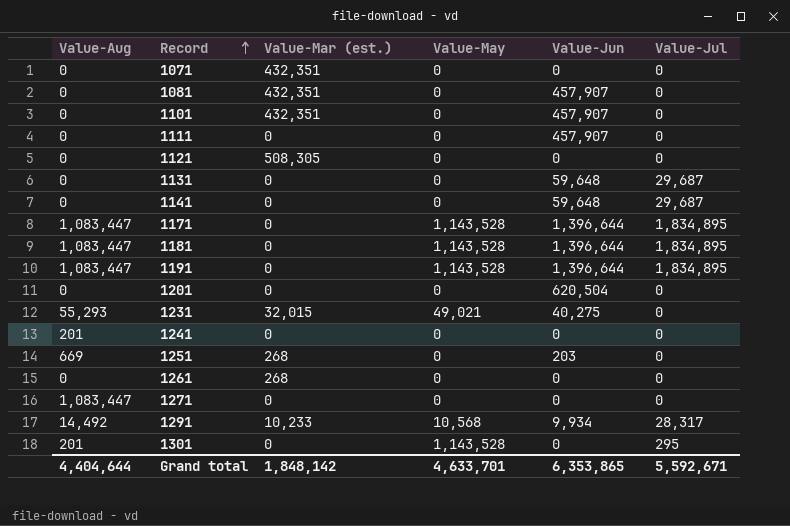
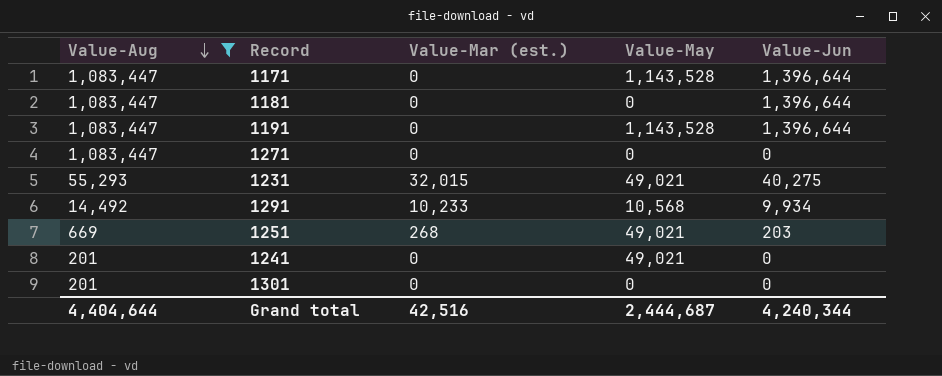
filter: none -> Value-Aug != 0
row order: Record ascending -> Value-Aug descending
column Value-Jul | position: 6 -> none
1181 | Value-May: 1,143,528 -> 0
1251 | Value-May: 0 -> 49,021
1241 | Value-May: 0 -> 49,021
1301 | Value-May: 1,143,528 -> 0
Grand total | Value-Mar (est.): 1,848,142 -> 42,516
Grand total | Value-May: 4,633,701 -> 2,444,687
Grand total | Value-Jun: 6,353,865 -> 4,240,344

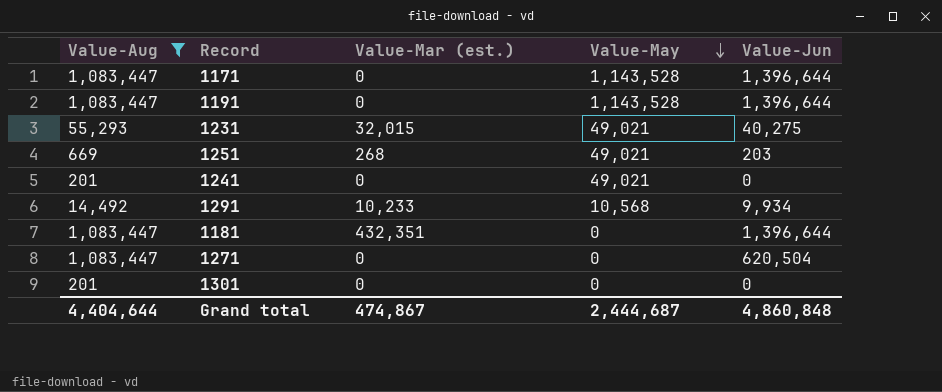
row order: Value-Aug descending -> Value-May descending
1181 | Value-Mar (est.): 0 -> 432,351
1271 | Value-Jun: 0 -> 620,504
Grand total | Value-Mar (est.): 42,516 -> 474,867
Grand total | Value-Jun: 4,240,344 -> 4,860,848

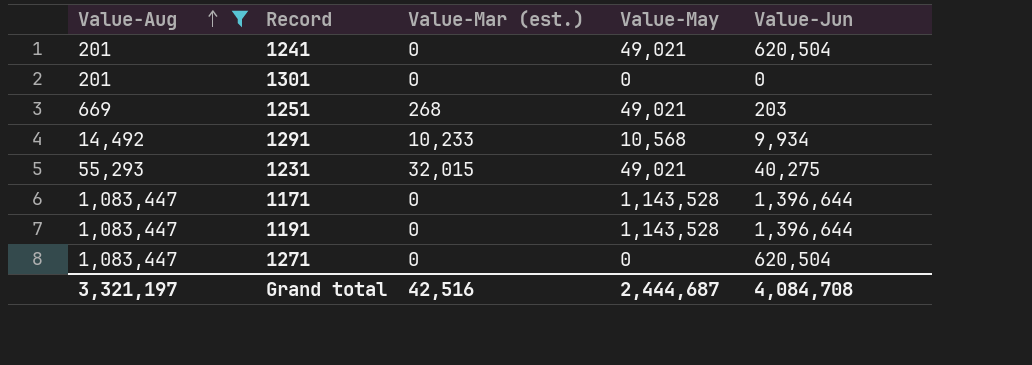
row order: Value-May descending -> Value-Aug ascending
row 1181: 1,083,447 | 432,351 | 0 | 1,396,644 -> none
1241 | Value-Jun: 0 -> 620,504
Grand total | Value-Aug: 4,404,644 -> 3,321,197
Grand total | Value-Mar (est.): 474,867 -> 42,516
Grand total | Value-Jun: 4,860,848 -> 4,084,708

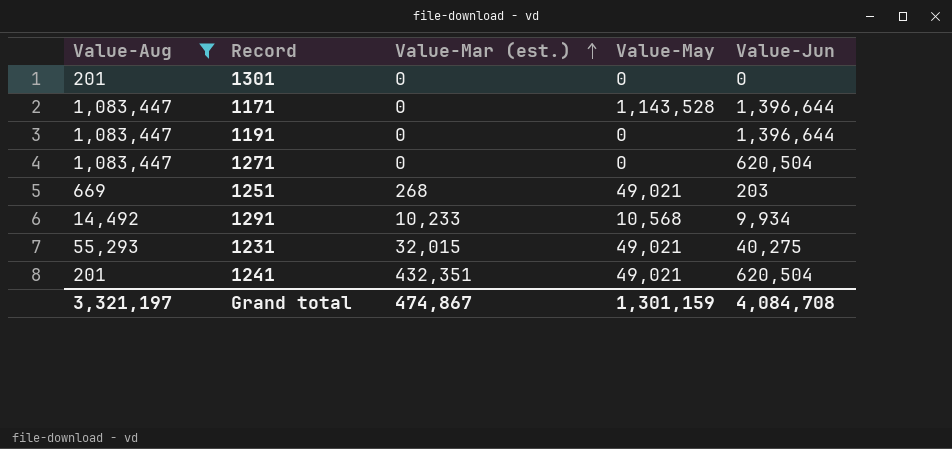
row order: Value-Aug ascending -> Value-Mar (est.) ascending
1191 | Value-May: 1,143,528 -> 0
1241 | Value-Mar (est.): 0 -> 432,351
Grand total | Value-Mar (est.): 42,516 -> 474,867
Grand total | Value-May: 2,444,687 -> 1,301,159

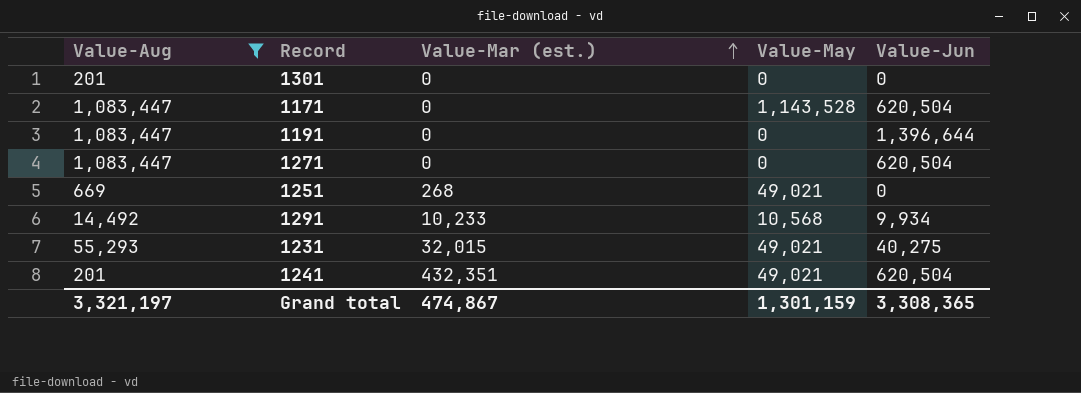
1171 | Value-Jun: 1,396,644 -> 620,504
1251 | Value-Jun: 203 -> 0
Grand total | Value-Jun: 4,084,708 -> 3,308,365

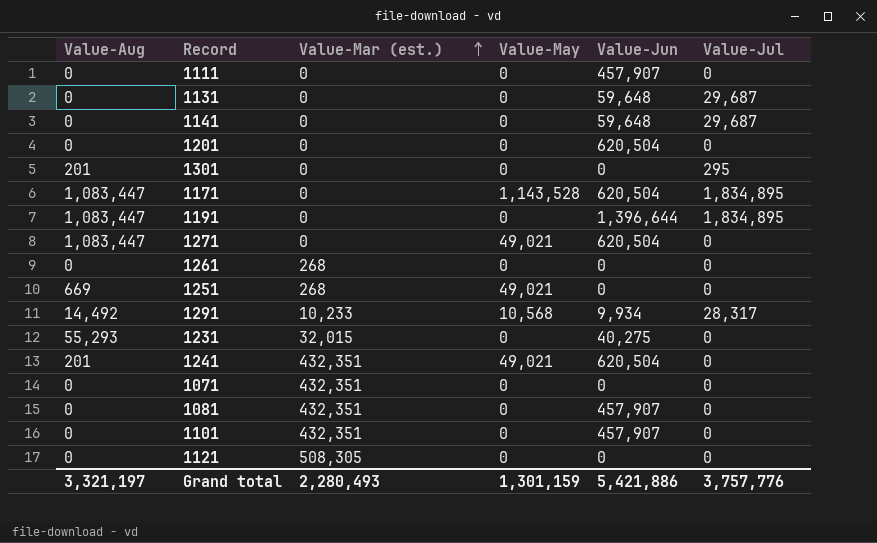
filter: Value-Aug != 0 -> none
column Value-Jul | position: none -> 6
1271 | Value-May: 0 -> 49,021
1231 | Value-May: 49,021 -> 0
Grand total | Value-Mar (est.): 474,867 -> 2,280,493
Grand total | Value-Jun: 3,308,365 -> 5,421,886

